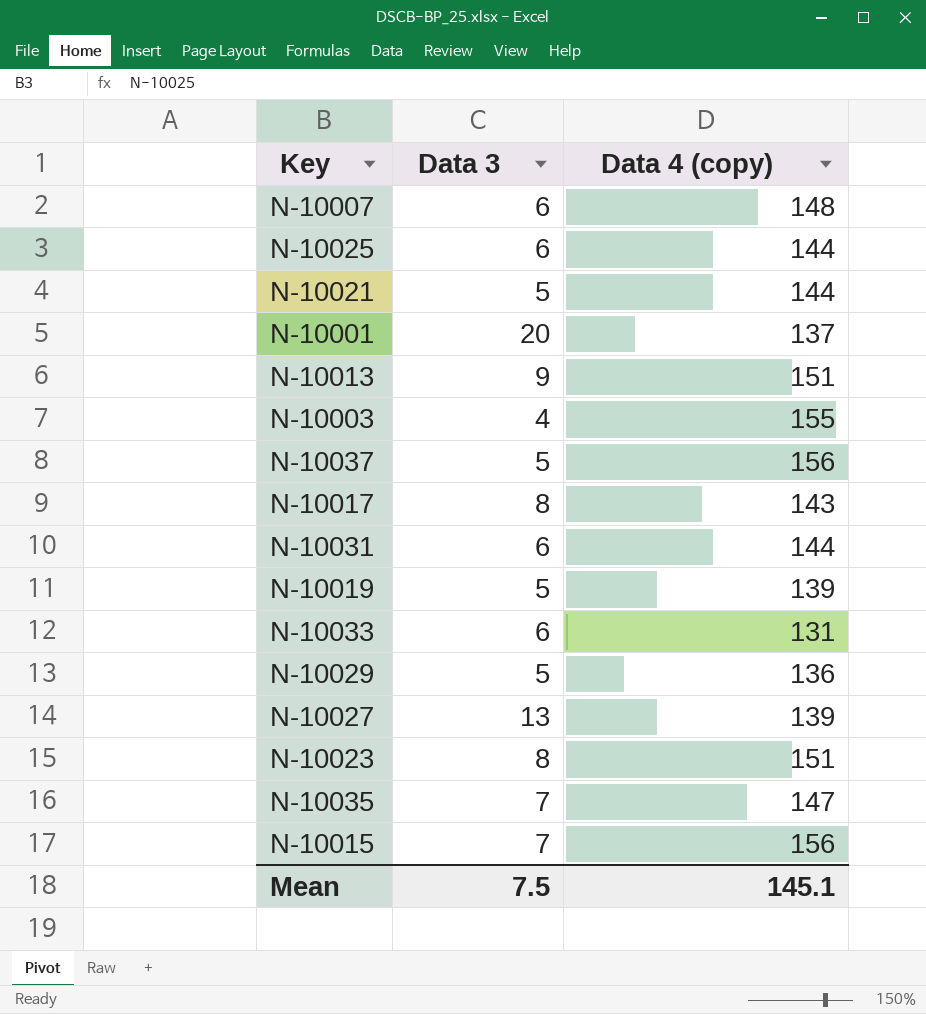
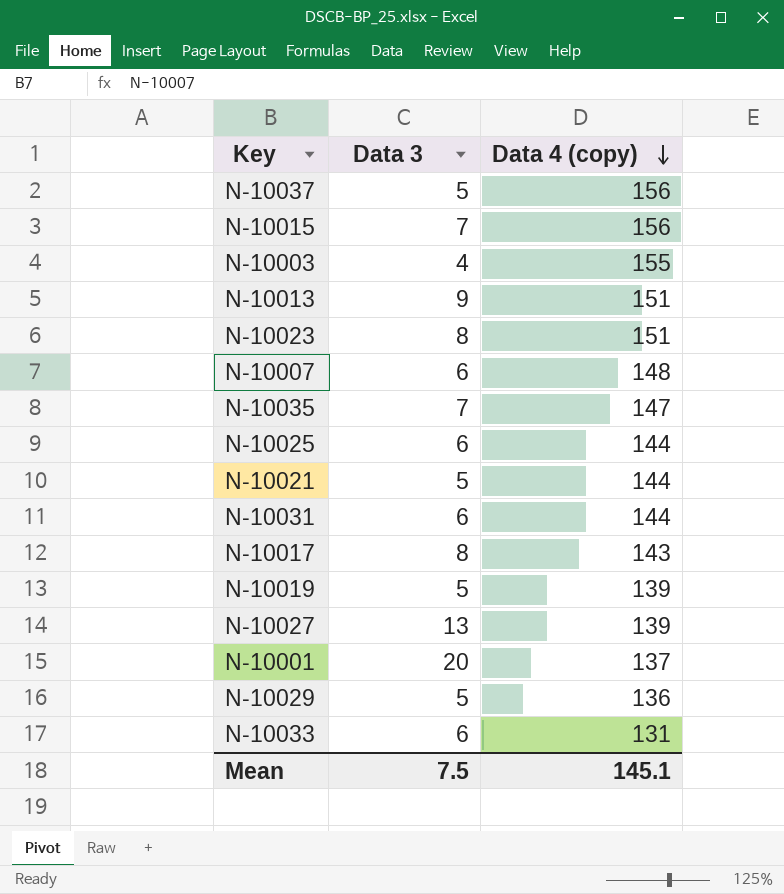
row order: none -> Data 4 (copy) descending

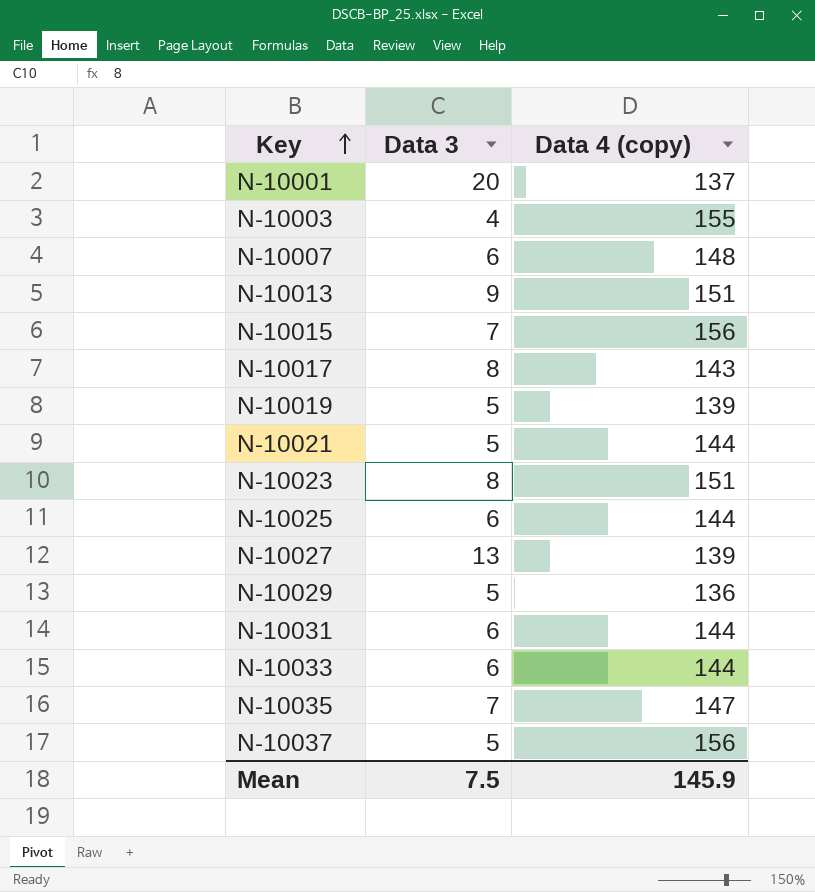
row order: Data 4 (copy) descending -> Key ascending
N-10033 | Data 4 (copy): 131 -> 144
Mean | Data 4 (copy): 145.1 -> 145.9

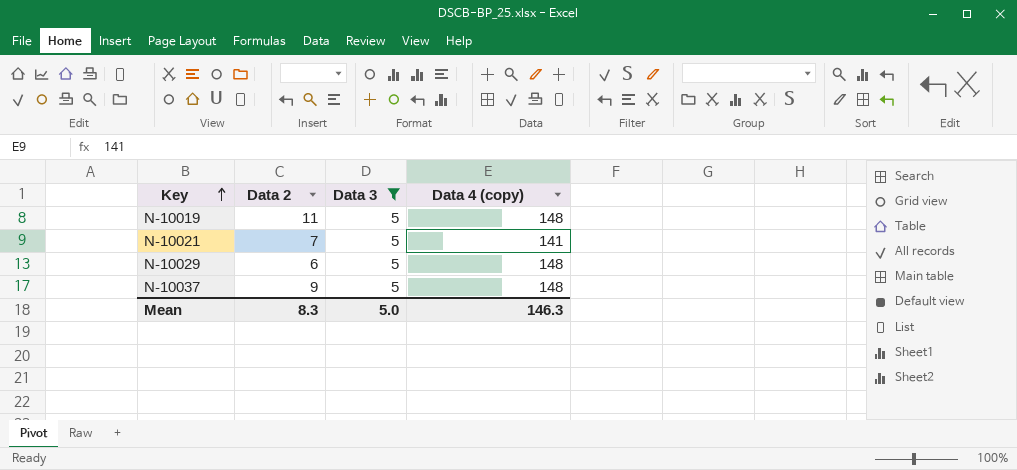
filter: none -> Data 3 = 5
column Data 2 | position: none -> 2
N-10019 | Data 4 (copy): 139 -> 148
N-10021 | Data 4 (copy): 144 -> 141
N-10029 | Data 4 (copy): 136 -> 148
N-10037 | Data 4 (copy): 156 -> 148
Mean | Data 3: 7.5 -> 5.0
Mean | Data 4 (copy): 145.9 -> 146.3

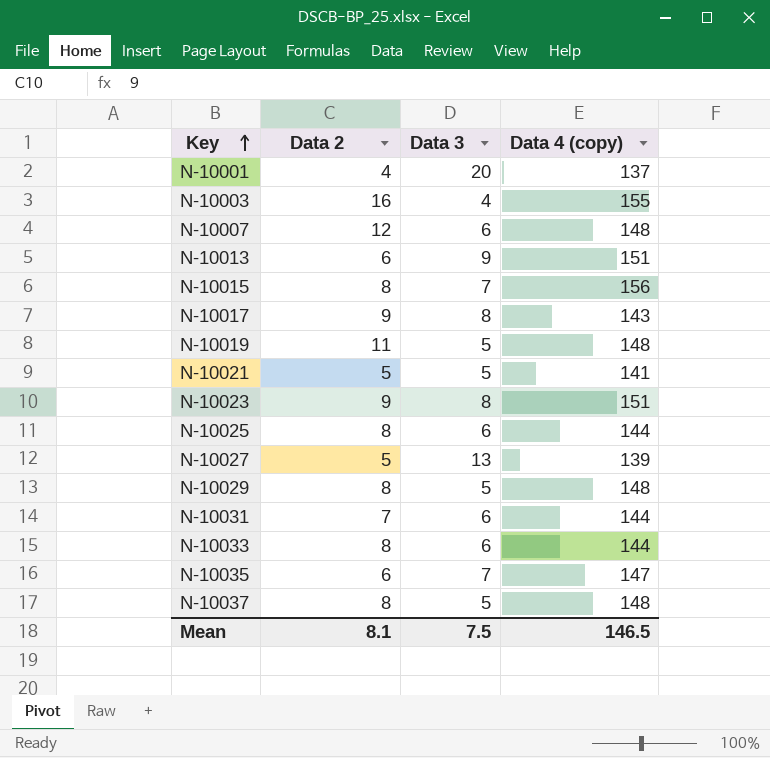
filter: Data 3 = 5 -> none
N-10021 | Data 2: 7 -> 5
N-10029 | Data 2: 6 -> 8
N-10037 | Data 2: 9 -> 8
Mean | Data 2: 8.3 -> 8.1
Mean | Data 3: 5.0 -> 7.5
Mean | Data 4 (copy): 146.3 -> 146.5

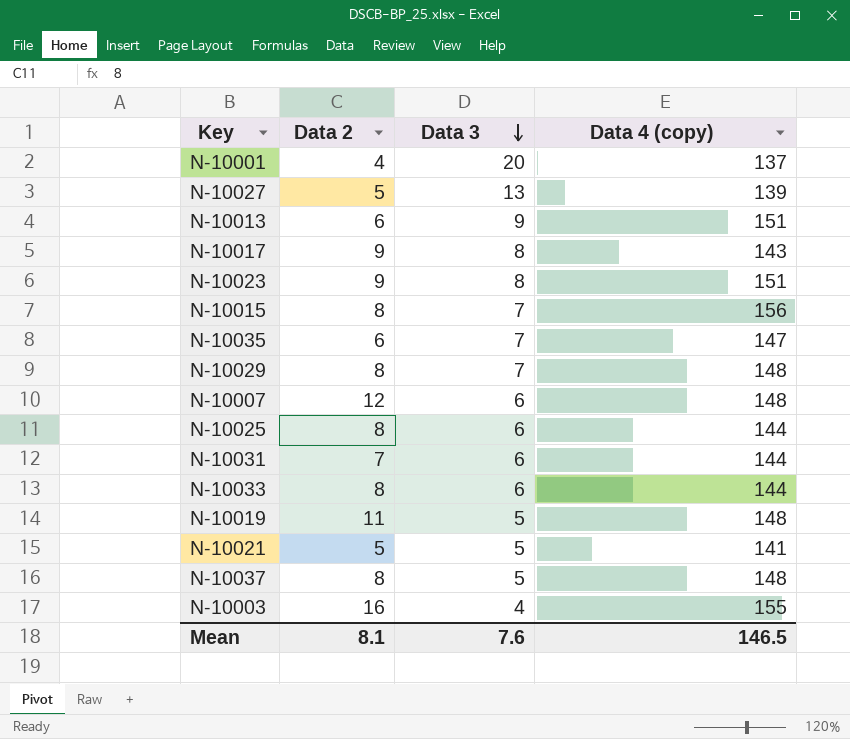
row order: Key ascending -> Data 3 descending
N-10029 | Data 3: 5 -> 7
Mean | Data 3: 7.5 -> 7.6

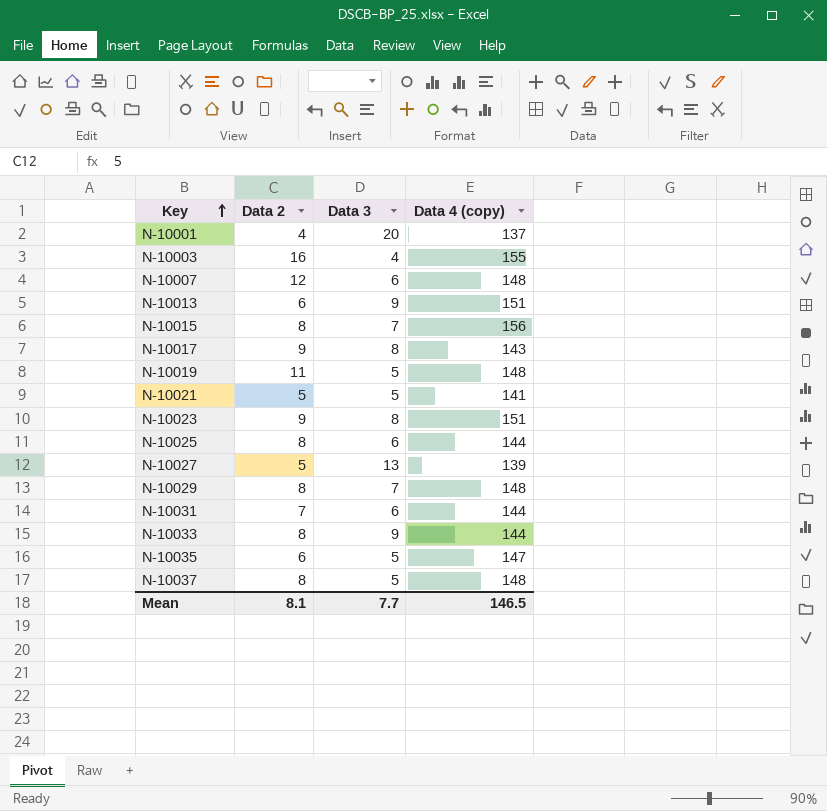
row order: Data 3 descending -> Key ascending
N-10033 | Data 3: 6 -> 9
N-10035 | Data 3: 7 -> 5
Mean | Data 3: 7.6 -> 7.7

